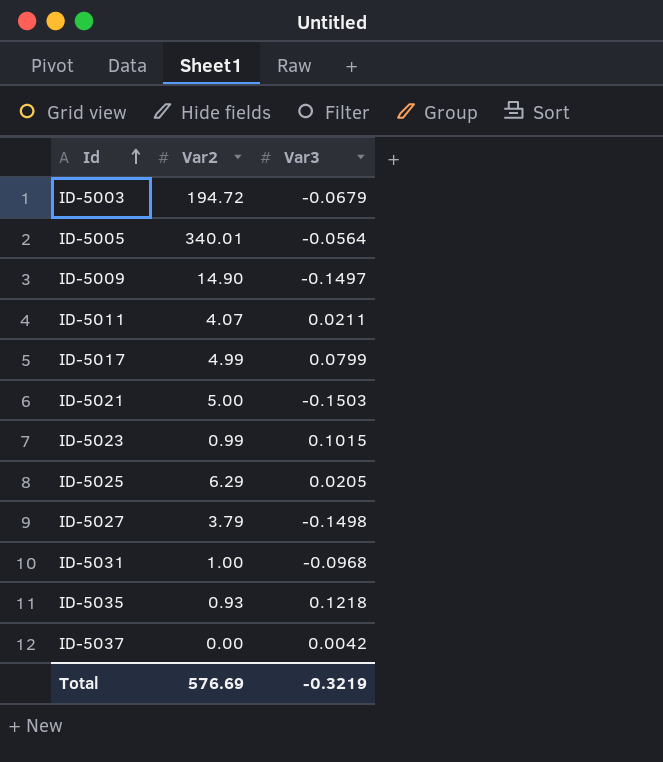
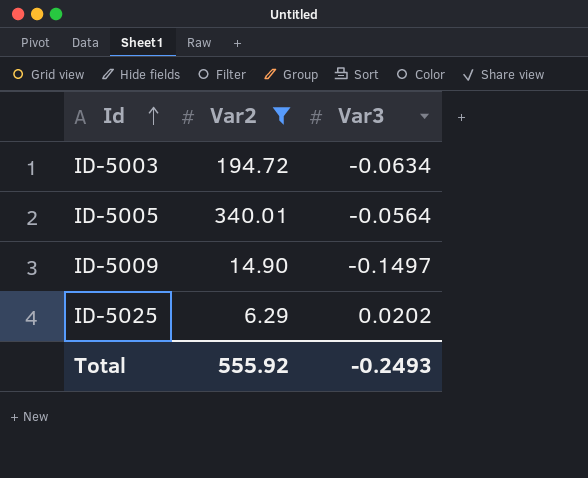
filter: none -> Var2 >= 6.29
ID-5003 | Var3: -0.0679 -> -0.0634
ID-5025 | Var3: 0.0205 -> 0.0202
Total | Var2: 576.69 -> 555.92
Total | Var3: -0.3219 -> -0.2493

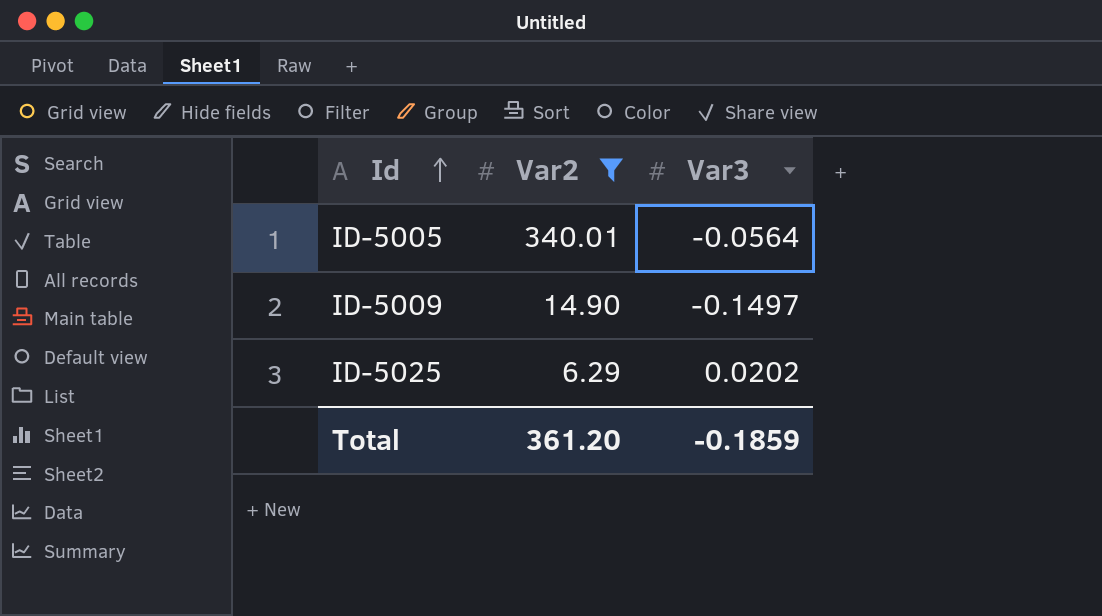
row ID-5003: 194.72 | -0.0634 -> none
Total | Var2: 555.92 -> 361.20
Total | Var3: -0.2493 -> -0.1859

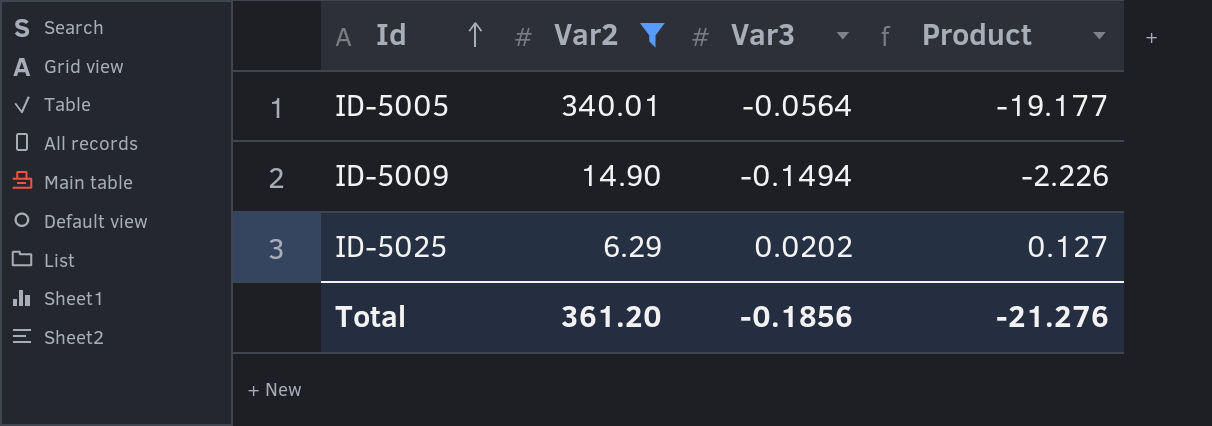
column Product | formula: none -> [Var2] * [Var3]
ID-5009 | Var3: -0.1497 -> -0.1494
Total | Var3: -0.1859 -> -0.1856

